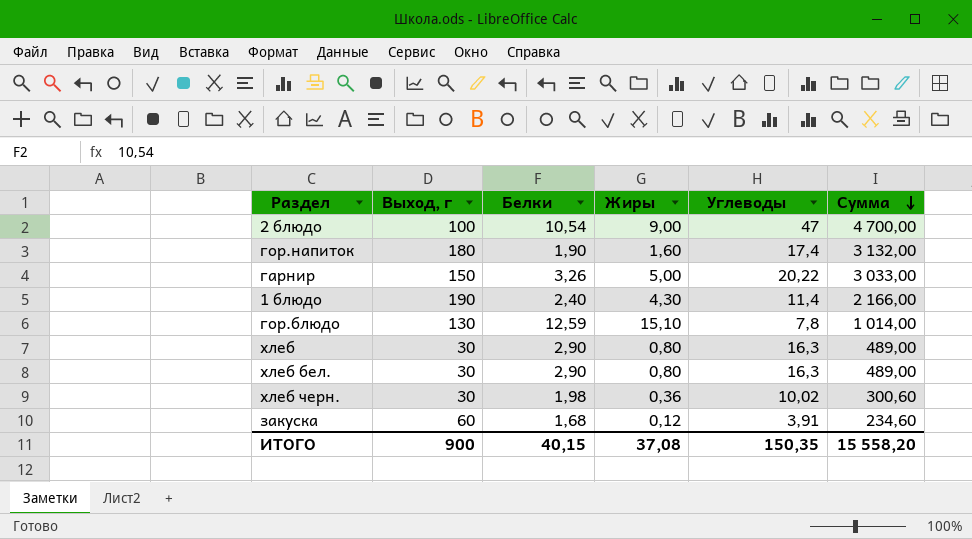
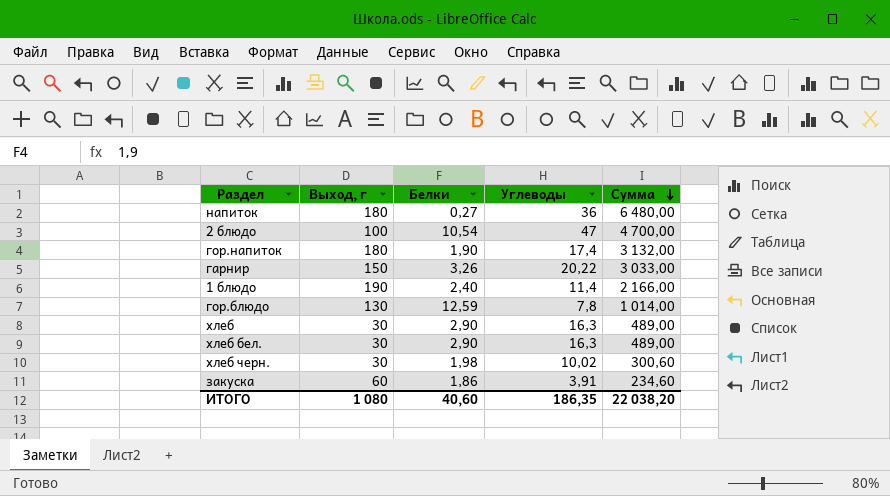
column Жиры | position: 4 -> none
row напиток: none -> 180 | 0,27 | 36 | 6 480,00
закуска | Белки: 1,68 -> 1,86
ИТОГО | Выход, г: 900 -> 1 080
ИТОГО | Белки: 40,15 -> 40,60
ИТОГО | Углеводы: 150,35 -> 186,35
ИТОГО | Сумма: 15 558,20 -> 22 038,20

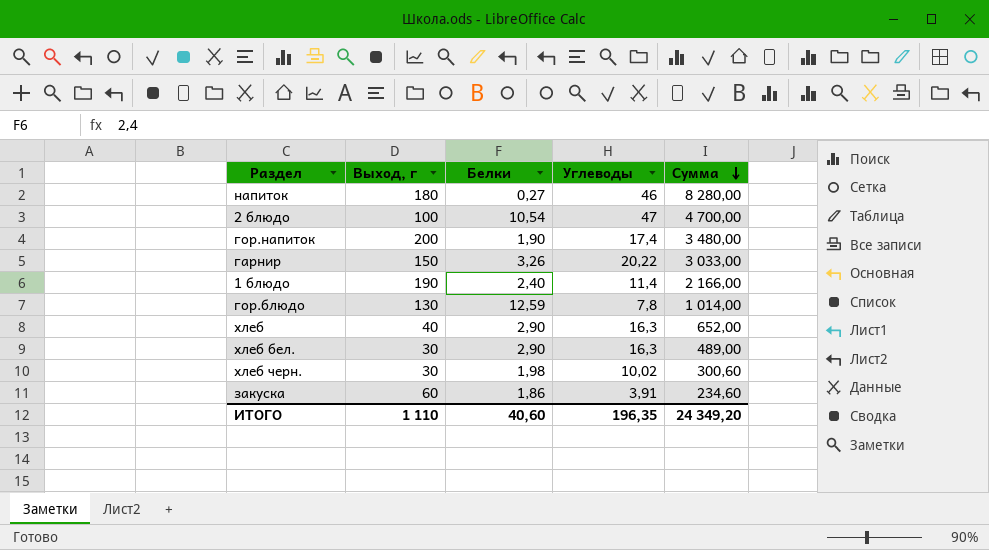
напиток | Углеводы: 36 -> 46
напиток | Сумма: 6 480,00 -> 8 280,00
гор.напиток | Выход, г: 180 -> 200
гор.напиток | Сумма: 3 132,00 -> 3 480,00
хлеб | Выход, г: 30 -> 40
хлеб | Сумма: 489,00 -> 652,00
ИТОГО | Выход, г: 1 080 -> 1 110
ИТОГО | Углеводы: 186,35 -> 196,35
ИТОГО | Сумма: 22 038,20 -> 24 349,20

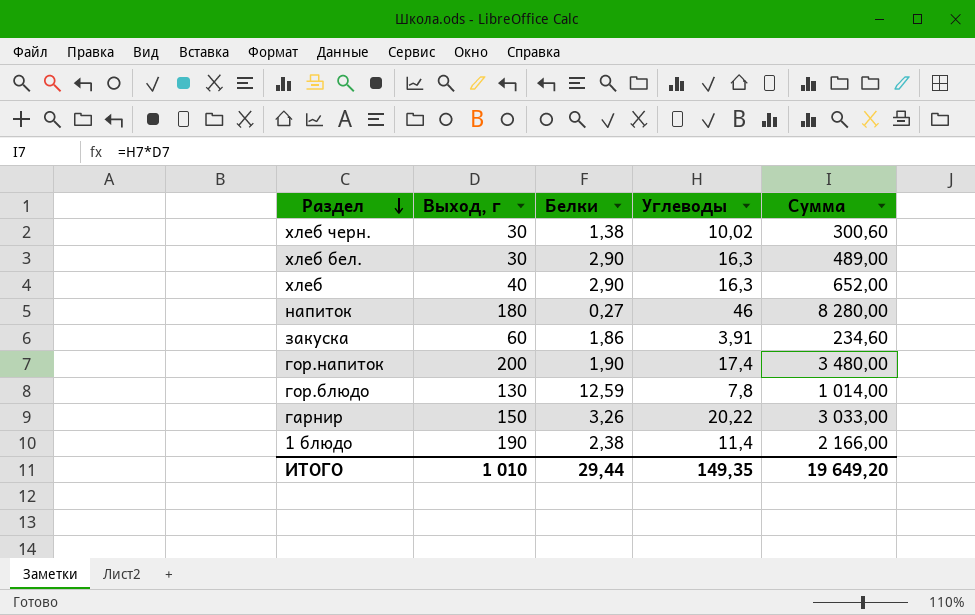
row order: Сумма descending -> Раздел descending
row 2 блюдо: 100 | 10,54 | 47 | 4 700,00 -> none
хлеб черн. | Белки: 1,98 -> 1,38
1 блюдо | Белки: 2,40 -> 2,38
ИТОГО | Выход, г: 1 110 -> 1 010
ИТОГО | Белки: 40,60 -> 29,44
ИТОГО | Углеводы: 196,35 -> 149,35
ИТОГО | Сумма: 24 349,20 -> 19 649,20

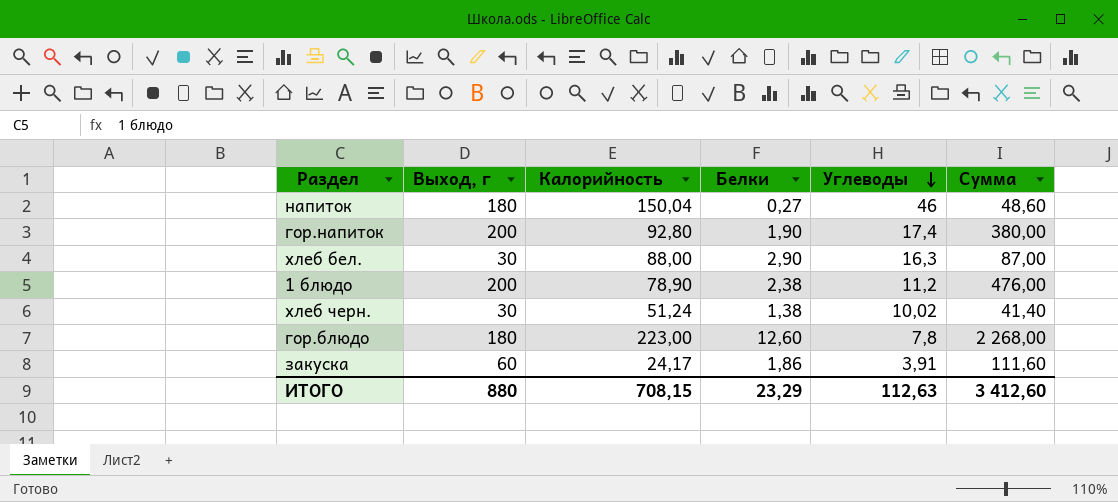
row order: Раздел descending -> Углеводы descending
column Калорийность | position: none -> 3
column Сумма | formula: [Выход, г] * [Углеводы] -> [Выход, г] * [Белки]
row хлеб: 40 | 2,90 | 16,3 | 652,00 -> none
row гарнир: 150 | 3,26 | 20,22 | 3 033,00 -> none
1 блюдо | Выход, г: 190 -> 200
1 блюдо | Углеводы: 11,4 -> 11,2
гор.блюдо | Выход, г: 130 -> 180
гор.блюдо | Белки: 12,59 -> 12,60
ИТОГО | Выход, г: 1 010 -> 880
ИТОГО | Белки: 29,44 -> 23,29
ИТОГО | Углеводы: 149,35 -> 112,63
ИТОГО | Сумма: 19 649,20 -> 3 412,60

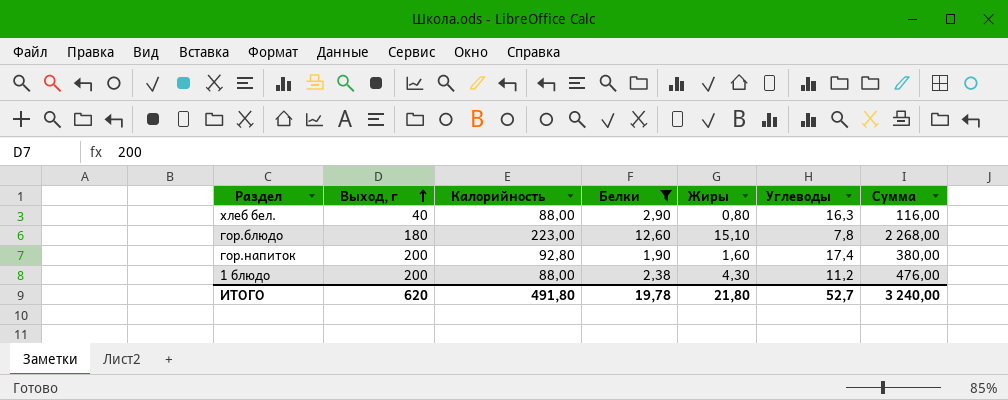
filter: none -> Белки >= 1,90
row order: Углеводы descending -> Выход, г ascending
column Жиры | position: none -> 5
хлеб бел. | Выход, г: 30 -> 40
хлеб бел. | Сумма: 87,00 -> 116,00
1 блюдо | Калорийность: 78,90 -> 88,00
ИТОГО | Выход, г: 880 -> 620
ИТОГО | Калорийность: 708,15 -> 491,80
ИТОГО | Белки: 23,29 -> 19,78
ИТОГО | Углеводы: 112,63 -> 52,7
ИТОГО | Сумма: 3 412,60 -> 3 240,00

